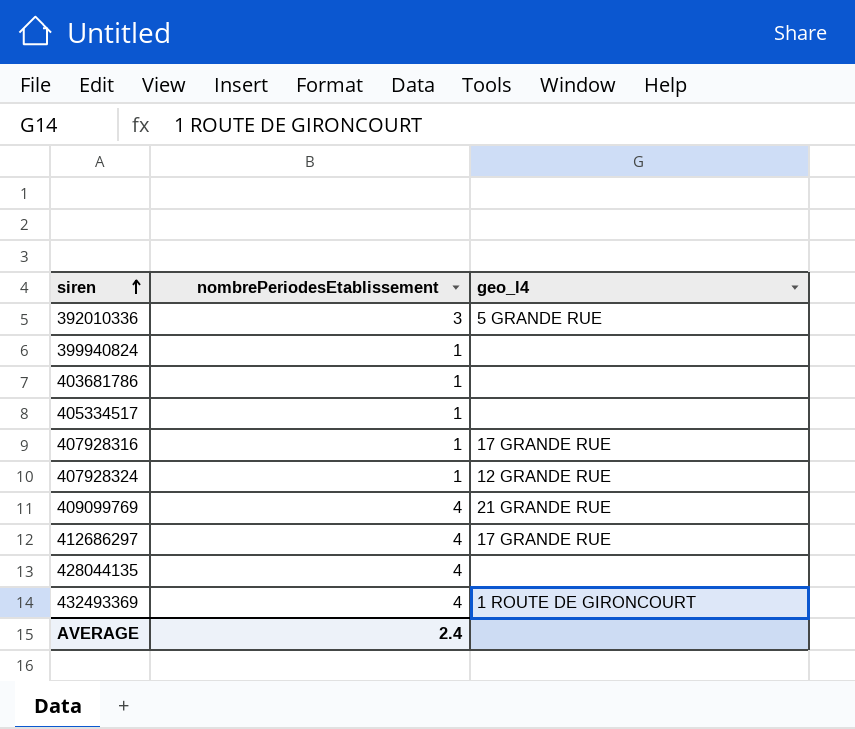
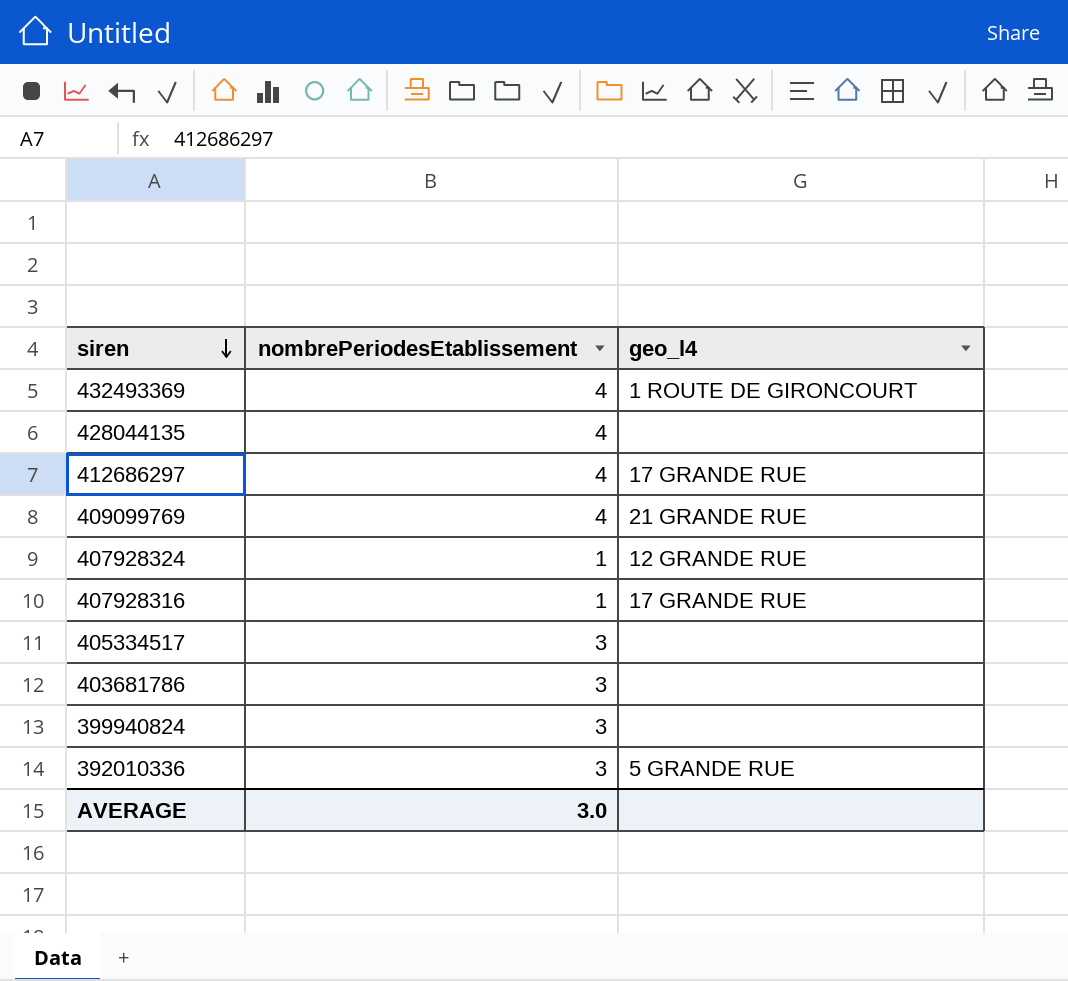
row order: siren ascending -> siren descending
405334517 | nombrePeriodesEtablissement: 1 -> 3
403681786 | nombrePeriodesEtablissement: 1 -> 3
399940824 | nombrePeriodesEtablissement: 1 -> 3
AVERAGE | nombrePeriodesEtablissement: 2.4 -> 3.0

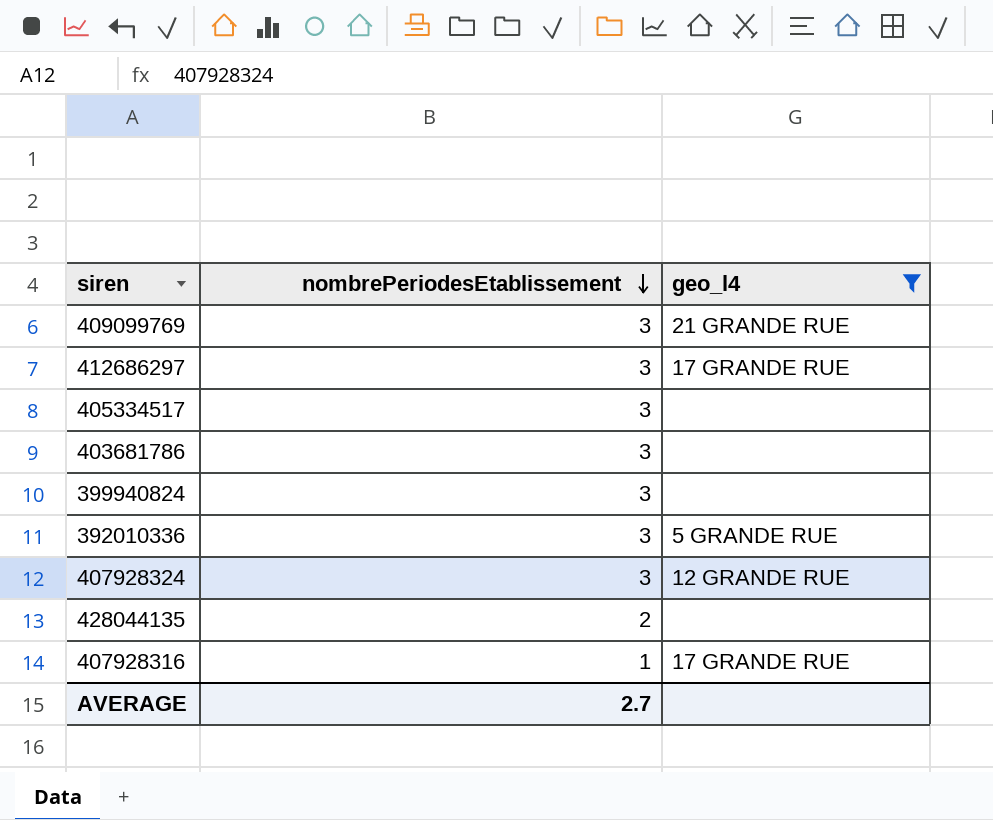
filter: none -> geo_l4 != 1 ROUTE DE GIRONCOURT
row order: siren descending -> nombrePeriodesEtablissement descending
409099769 | nombrePeriodesEtablissement: 4 -> 3
412686297 | nombrePeriodesEtablissement: 4 -> 3
407928324 | nombrePeriodesEtablissement: 1 -> 3
428044135 | nombrePeriodesEtablissement: 4 -> 2
AVERAGE | nombrePeriodesEtablissement: 3.0 -> 2.7

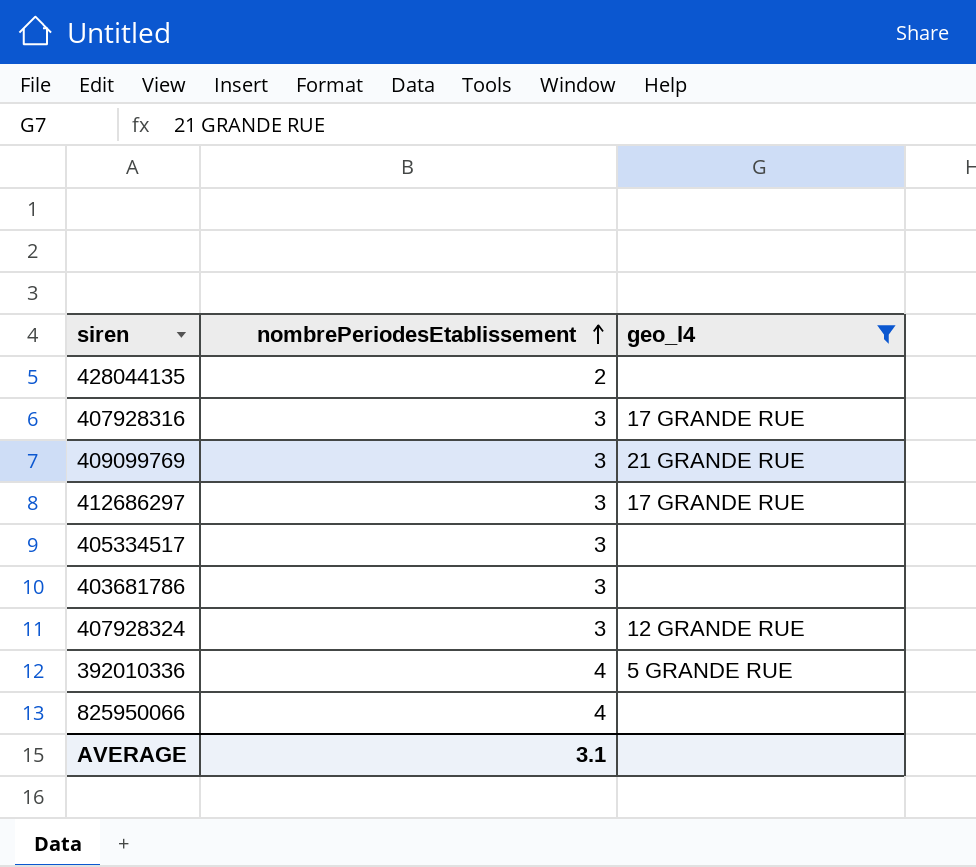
row order: nombrePeriodesEtablissement descending -> nombrePeriodesEtablissement ascending
row 399940824: 3 | none -> none
407928316 | nombrePeriodesEtablissement: 1 -> 3
392010336 | nombrePeriodesEtablissement: 3 -> 4
row 825950066: none -> 4 | none
AVERAGE | nombrePeriodesEtablissement: 2.7 -> 3.1

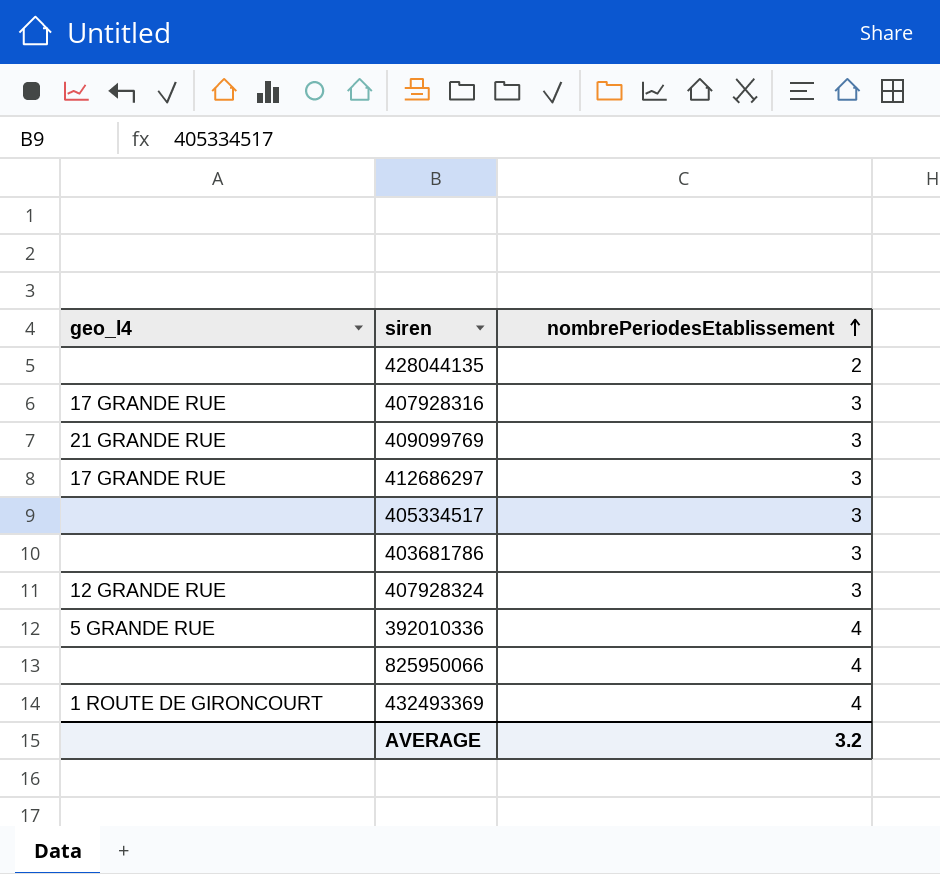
filter: geo_l4 != 1 ROUTE DE GIRONCOURT -> none
column geo_l4 | position: 3 -> 1
AVERAGE | nombrePeriodesEtablissement: 3.1 -> 3.2

